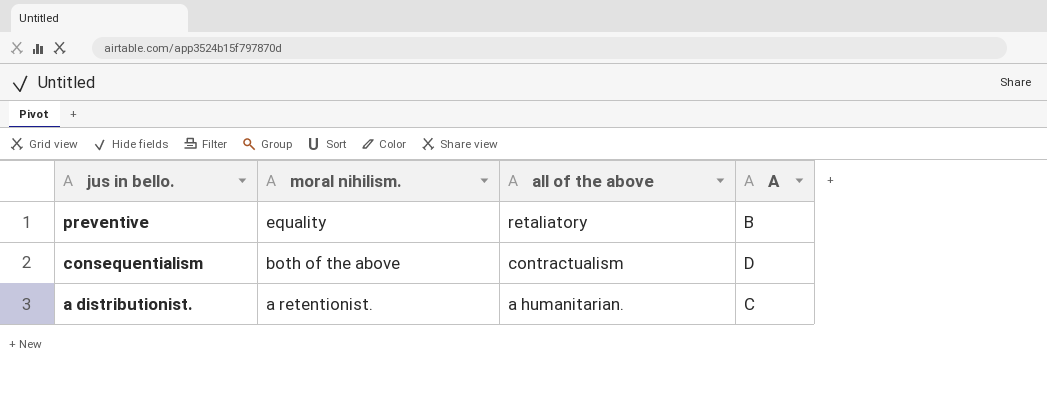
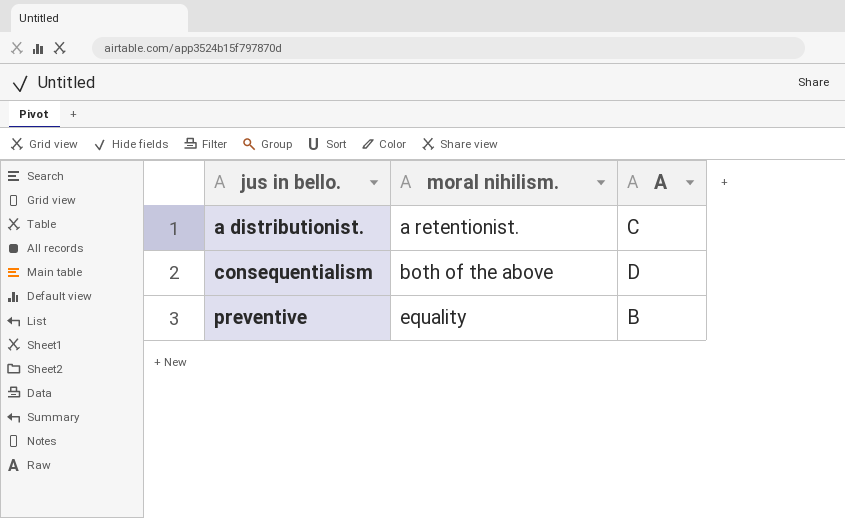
row order: jus in bello. descending -> jus in bello. ascending
column all of the above | position: 3 -> none

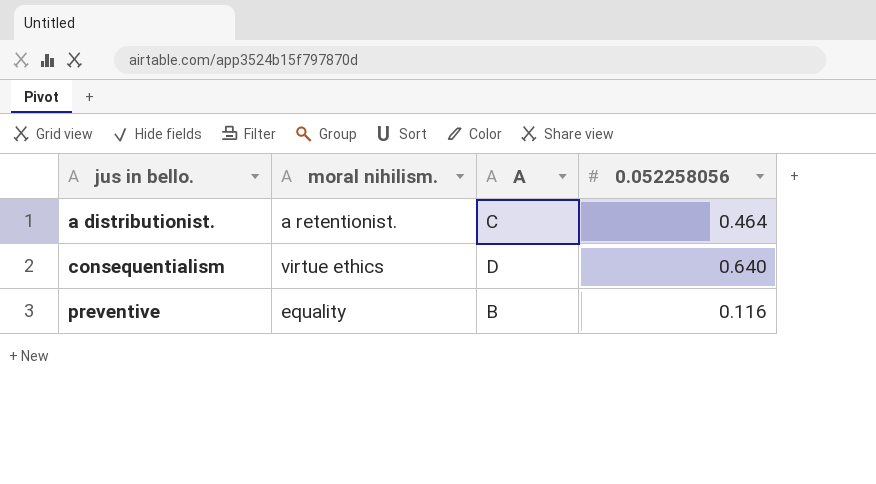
column 0.052258056 | position: none -> 4
consequentialism | moral nihilism.: both of the above -> virtue ethics

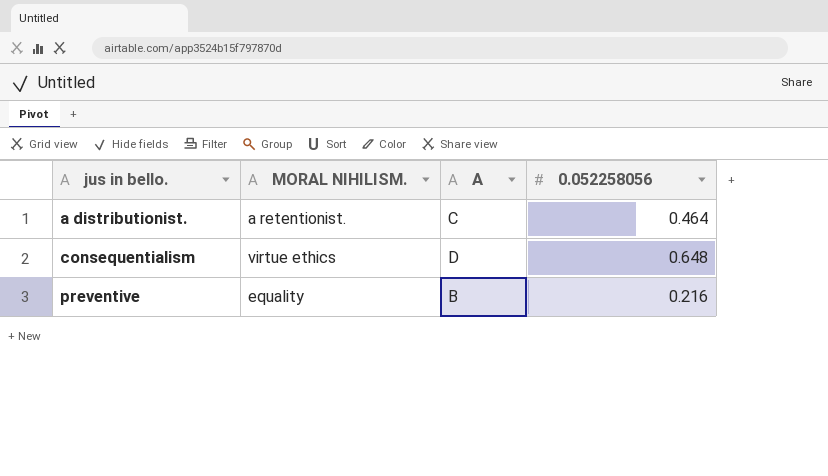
column name: moral nihilism. -> MORAL NIHILISM.
consequentialism | 0.052258056: 0.640 -> 0.648
preventive | 0.052258056: 0.116 -> 0.216

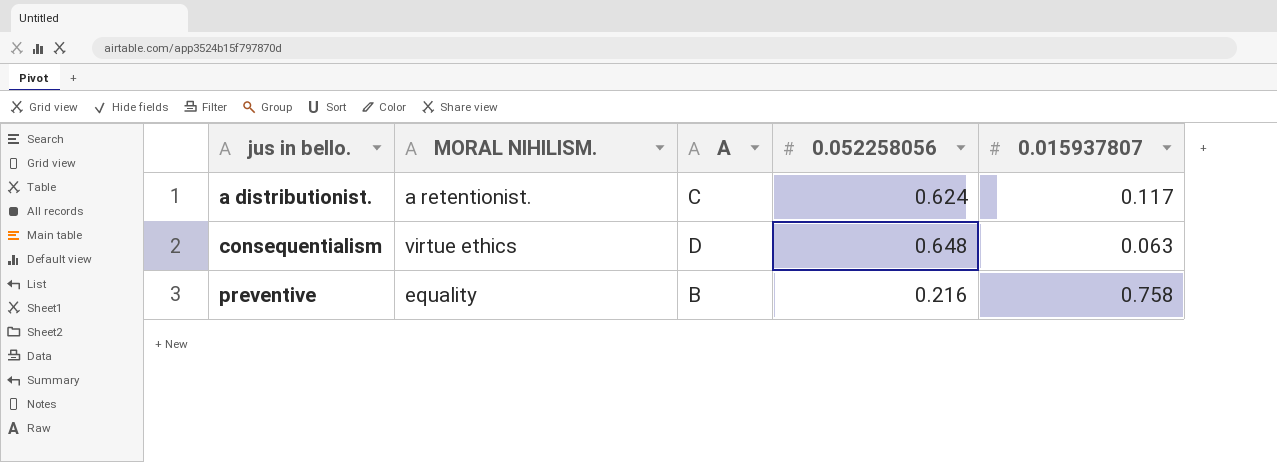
column 0.015937807 | position: none -> 5
a distributionist. | 0.052258056: 0.464 -> 0.624

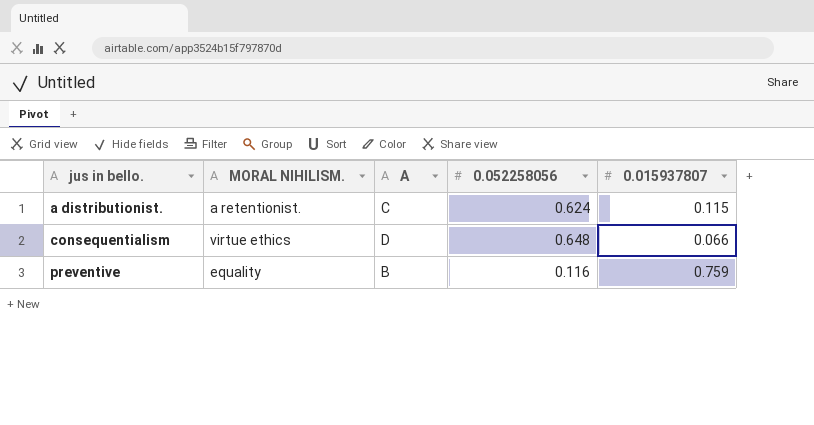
a distributionist. | 0.015937807: 0.117 -> 0.115
consequentialism | 0.015937807: 0.063 -> 0.066
preventive | 0.052258056: 0.216 -> 0.116
preventive | 0.015937807: 0.758 -> 0.759

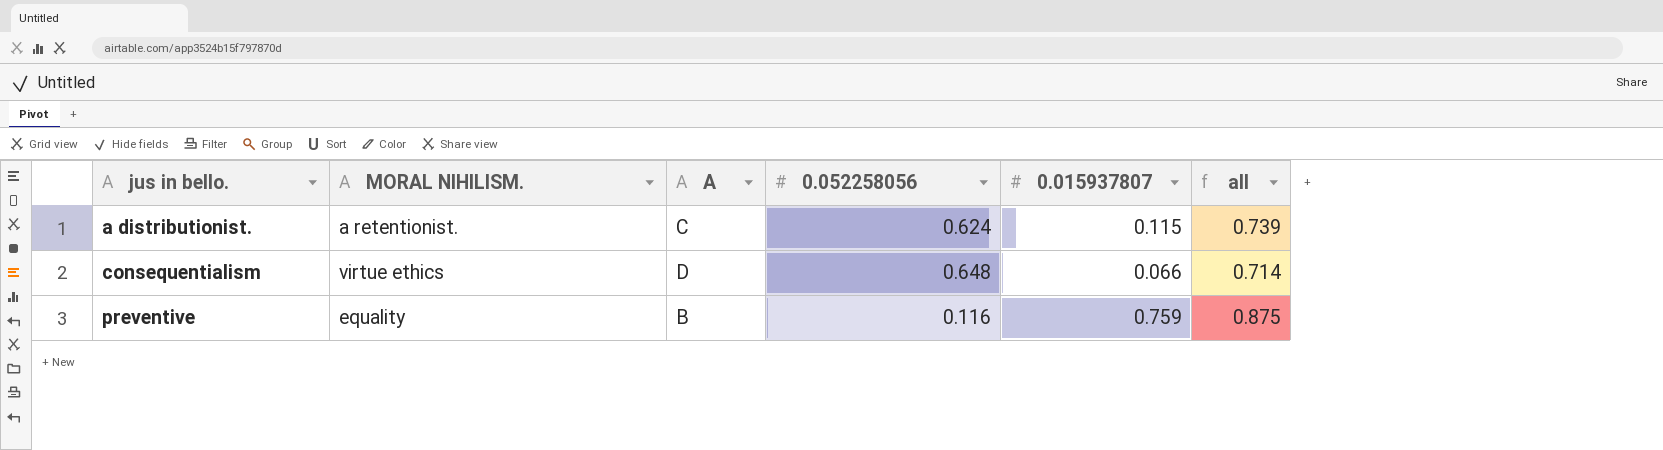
column all | formula: none -> [0.052258056] + [0.015937807]

